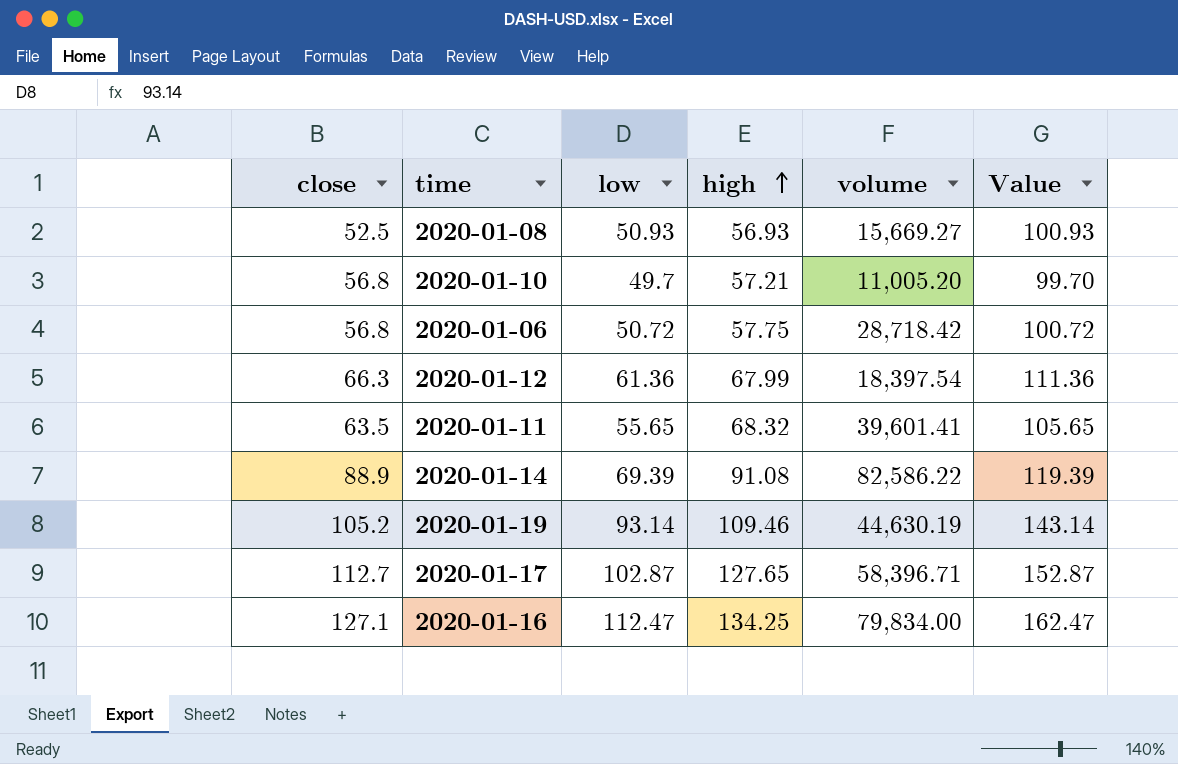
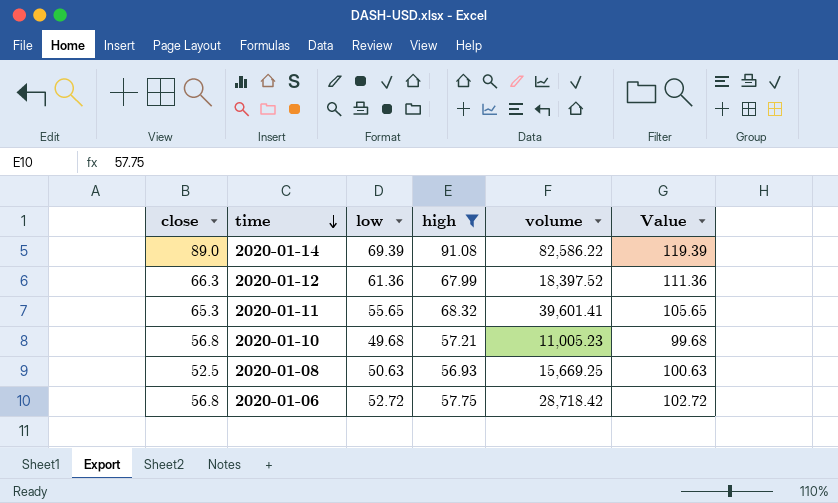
filter: none -> high <= 91.08
row order: high ascending -> time descending
2020-01-14 | close: 88.9 -> 89.0
2020-01-12 | volume: 18,397.54 -> 18,397.52
2020-01-11 | close: 63.5 -> 65.3
2020-01-10 | low: 49.7 -> 49.68
2020-01-10 | volume: 11,005.20 -> 11,005.23
2020-01-10 | Value: 99.70 -> 99.68
2020-01-08 | low: 50.93 -> 50.63
2020-01-08 | volume: 15,669.27 -> 15,669.25
2020-01-08 | Value: 100.93 -> 100.63
2020-01-06 | low: 50.72 -> 52.72
2020-01-06 | Value: 100.72 -> 102.72

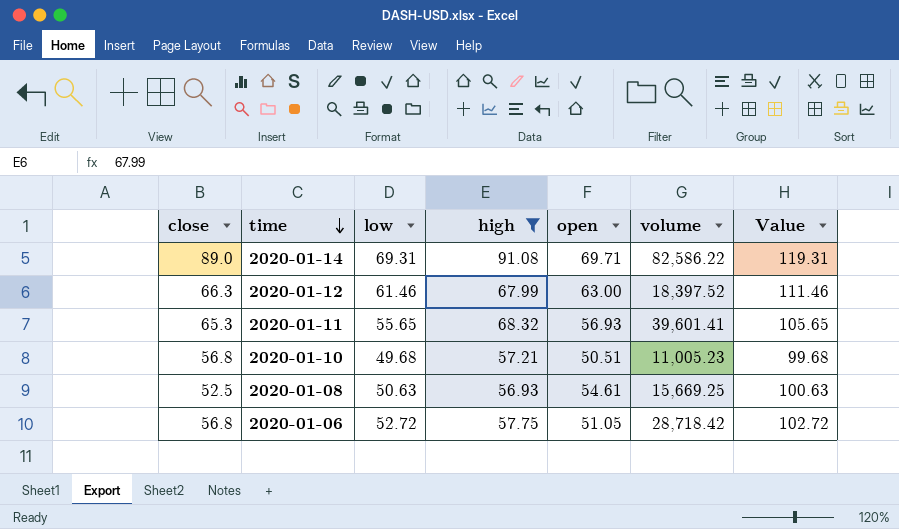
column open | position: none -> 5
2020-01-14 | low: 69.39 -> 69.31
2020-01-14 | Value: 119.39 -> 119.31
2020-01-12 | low: 61.36 -> 61.46
2020-01-12 | Value: 111.36 -> 111.46

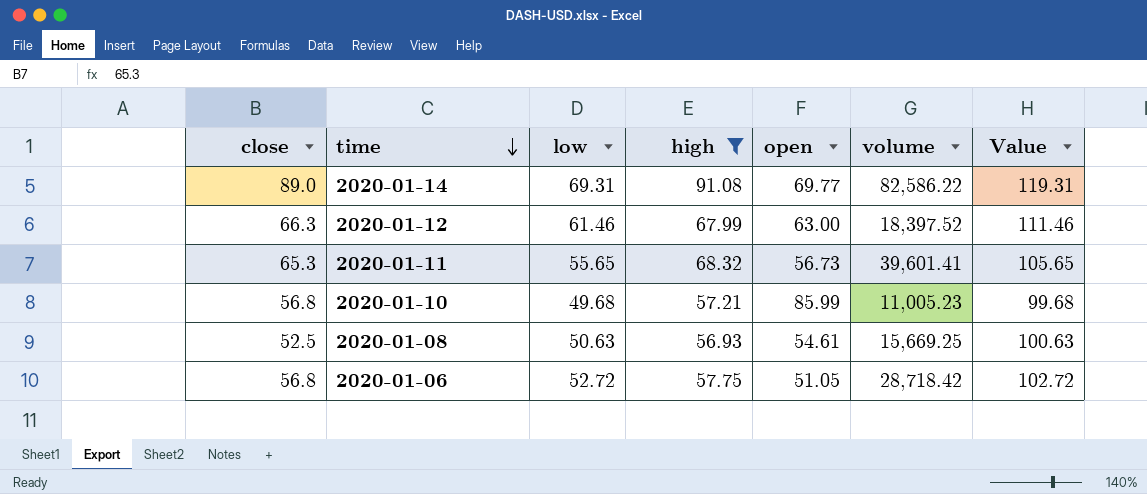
2020-01-14 | open: 69.71 -> 69.77
2020-01-11 | open: 56.93 -> 56.73
2020-01-10 | open: 50.51 -> 85.99

